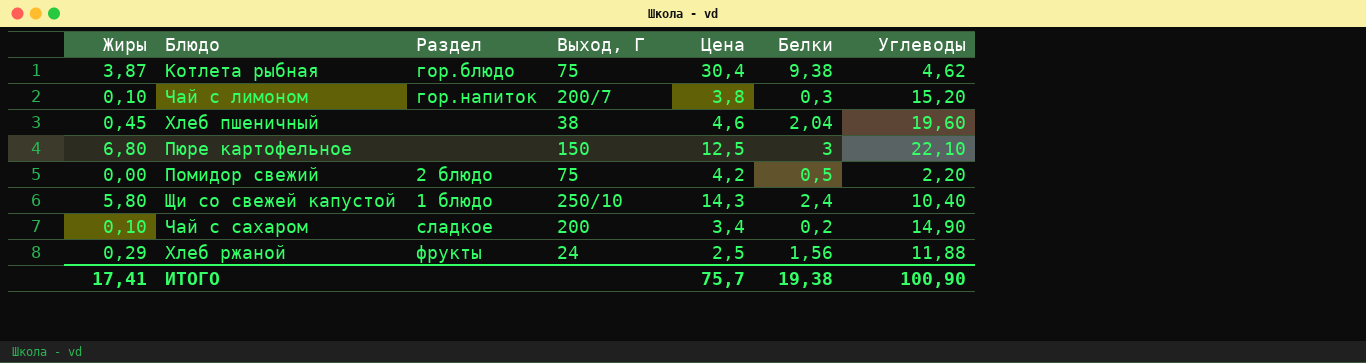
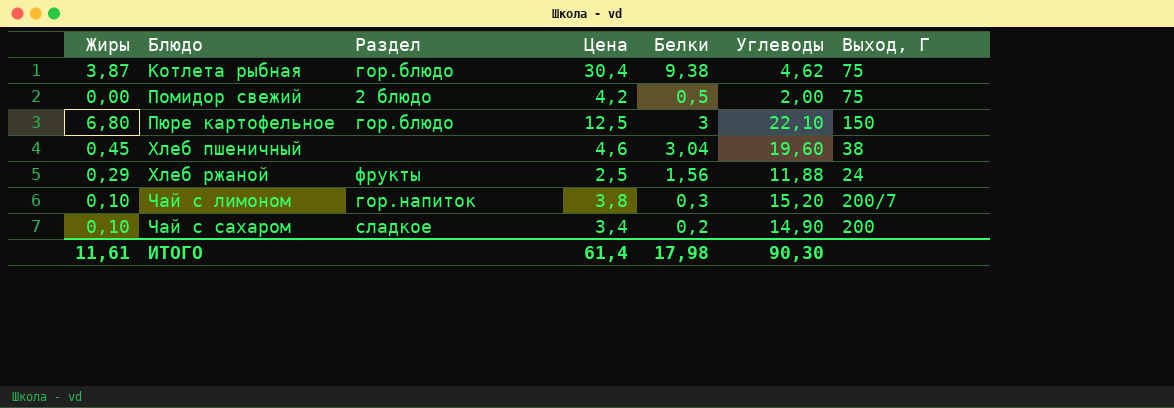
row order: none -> Блюдо ascending
column Выход, Г | position: 4 -> 7
row Щи со свежей капустой: 5,80 | 1 блюдо | 250/10 | 14,3 | 2,4 | 10,40 -> none
Помидор свежий | Углеводы: 2,20 -> 2,00
Пюре картофельное | Раздел: none -> гор.блюдо
Хлеб пшеничный | Белки: 2,04 -> 3,04
ИТОГО | Жиры: 17,41 -> 11,61
ИТОГО | Цена: 75,7 -> 61,4
ИТОГО | Белки: 19,38 -> 17,98
ИТОГО | Углеводы: 100,90 -> 90,30

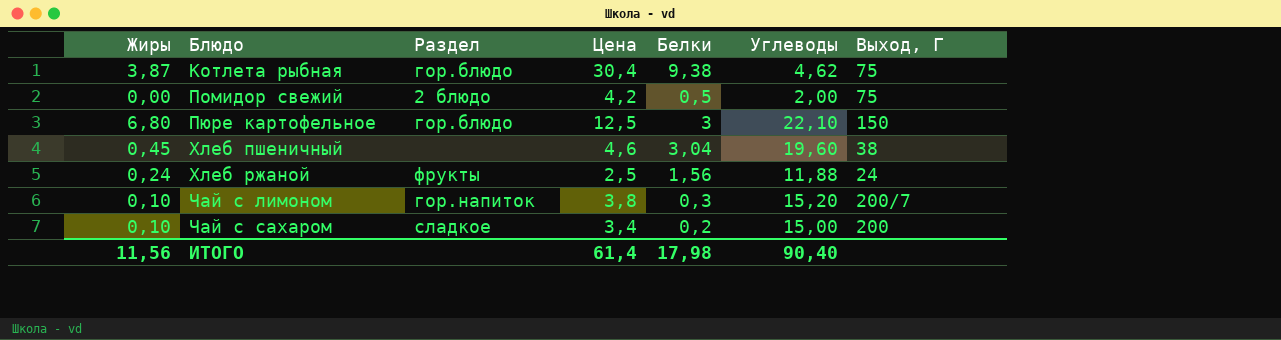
Хлеб ржаной | Жиры: 0,29 -> 0,24
Чай с сахаром | Углеводы: 14,90 -> 15,00
ИТОГО | Жиры: 11,61 -> 11,56
ИТОГО | Углеводы: 90,30 -> 90,40

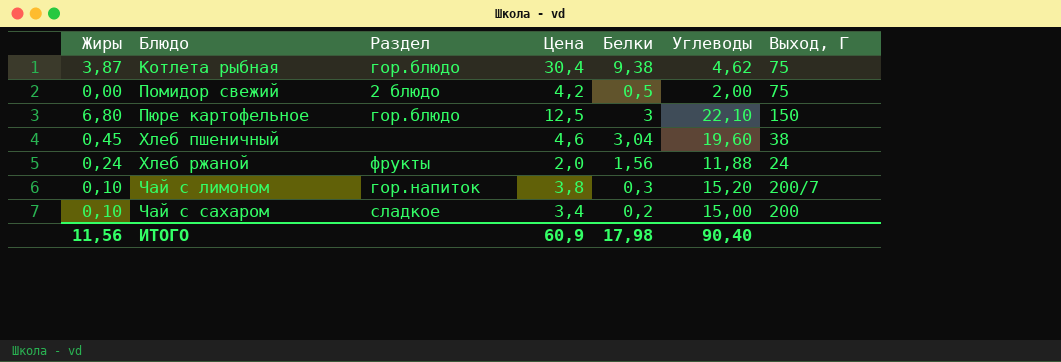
Хлеб ржаной | Цена: 2,5 -> 2,0
ИТОГО | Цена: 61,4 -> 60,9

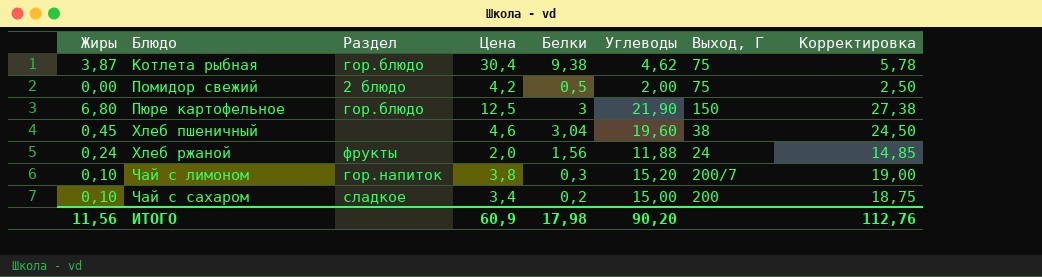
column Корректировка | formula: none -> [Углеводы] * 1,25
Пюре картофельное | Углеводы: 22,10 -> 21,90
ИТОГО | Углеводы: 90,40 -> 90,20

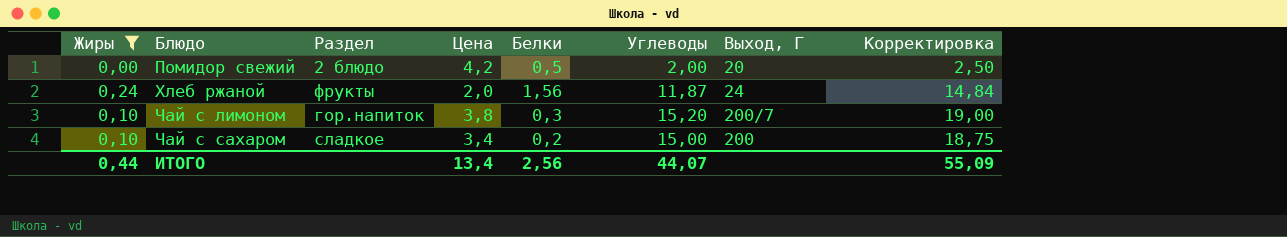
filter: none -> Жиры <= 0,24
Помидор свежий | Выход, Г: 75 -> 20
Хлеб ржаной | Углеводы: 11,88 -> 11,87
Хлеб ржаной | Корректировка: 14,85 -> 14,84
ИТОГО | Жиры: 11,56 -> 0,44
ИТОГО | Цена: 60,9 -> 13,4
ИТОГО | Белки: 17,98 -> 2,56
ИТОГО | Углеводы: 90,20 -> 44,07
ИТОГО | Корректировка: 112,76 -> 55,09

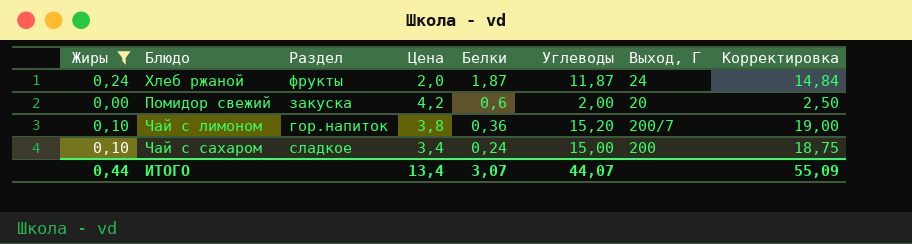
row order: Блюдо ascending -> Белки descending
Хлеб ржаной | Белки: 1,56 -> 1,87
Помидор свежий | Раздел: 2 блюдо -> закуска
Помидор свежий | Белки: 0,5 -> 0,6
Чай с лимоном | Белки: 0,3 -> 0,36
Чай с сахаром | Белки: 0,2 -> 0,24
ИТОГО | Белки: 2,56 -> 3,07

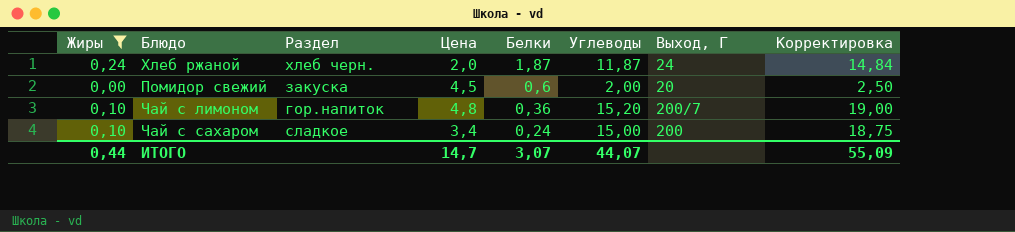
Хлеб ржаной | Раздел: фрукты -> хлеб черн.
Помидор свежий | Цена: 4,2 -> 4,5
Чай с лимоном | Цена: 3,8 -> 4,8
ИТОГО | Цена: 13,4 -> 14,7

